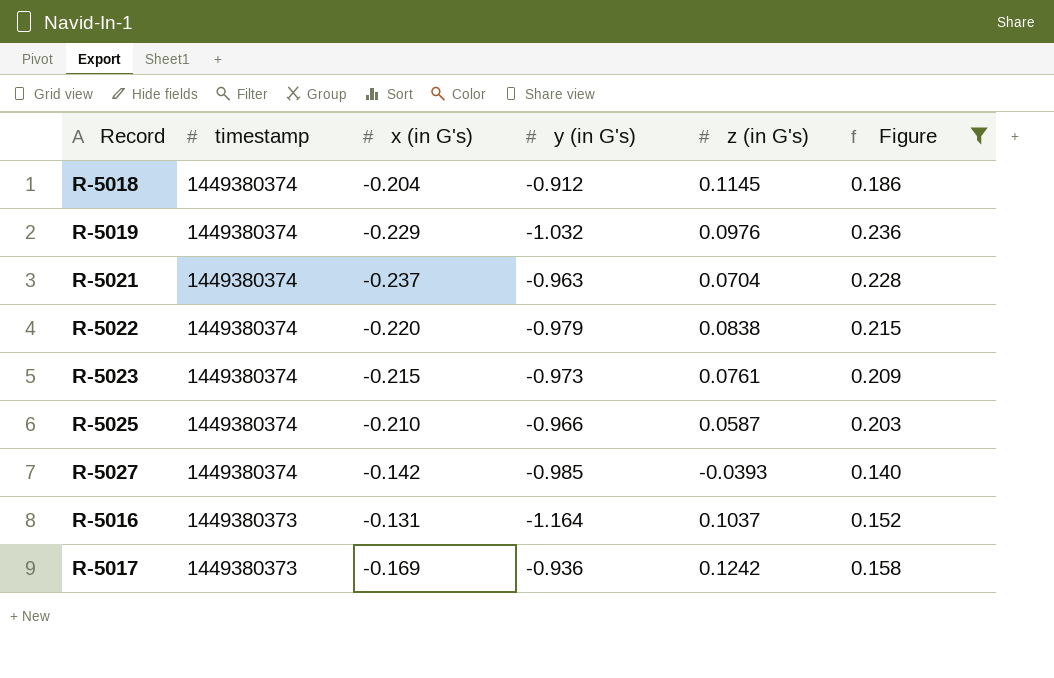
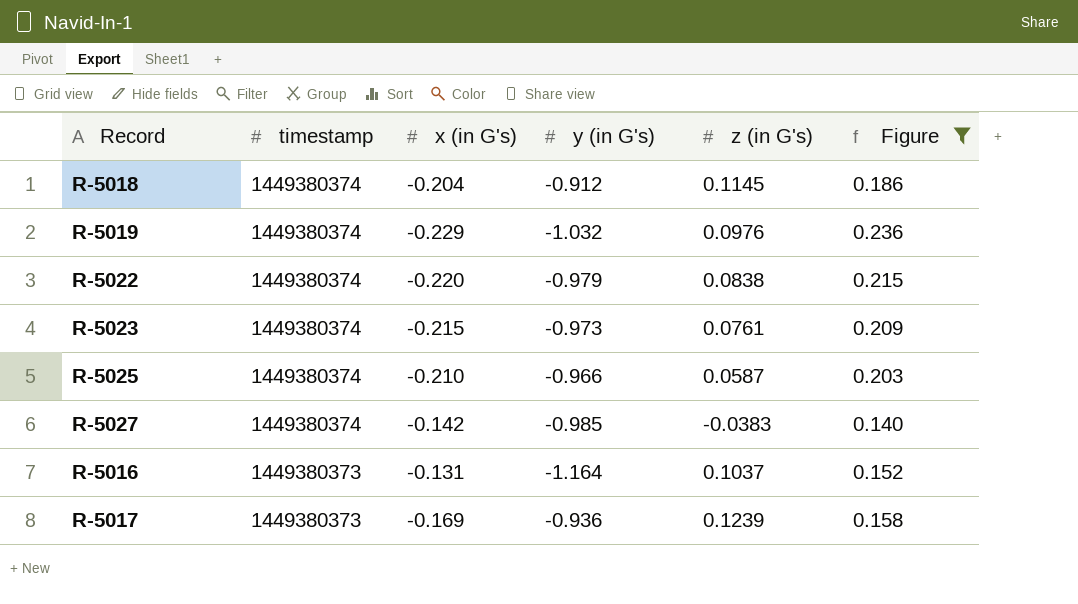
row R-5021: 1449380374 | -0.237 | -0.963 | 0.0704 | 0.228 -> none
R-5027 | z (in G's): -0.0393 -> -0.0383
R-5017 | z (in G's): 0.1242 -> 0.1239

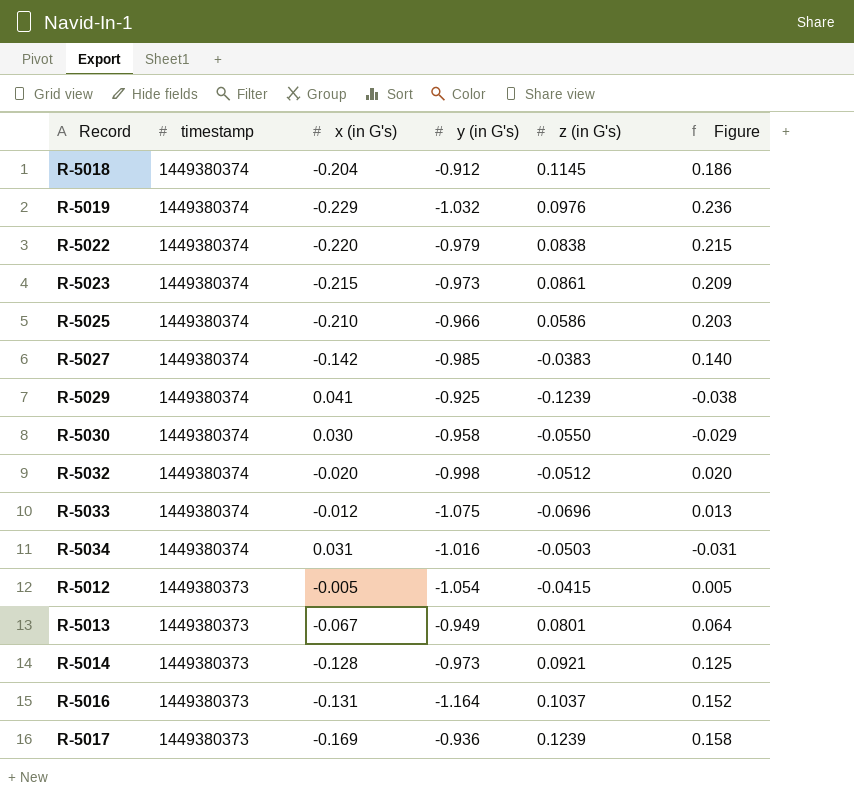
filter: Figure >= 0.140 -> none
R-5023 | z (in G's): 0.0761 -> 0.0861
R-5025 | z (in G's): 0.0587 -> 0.0586

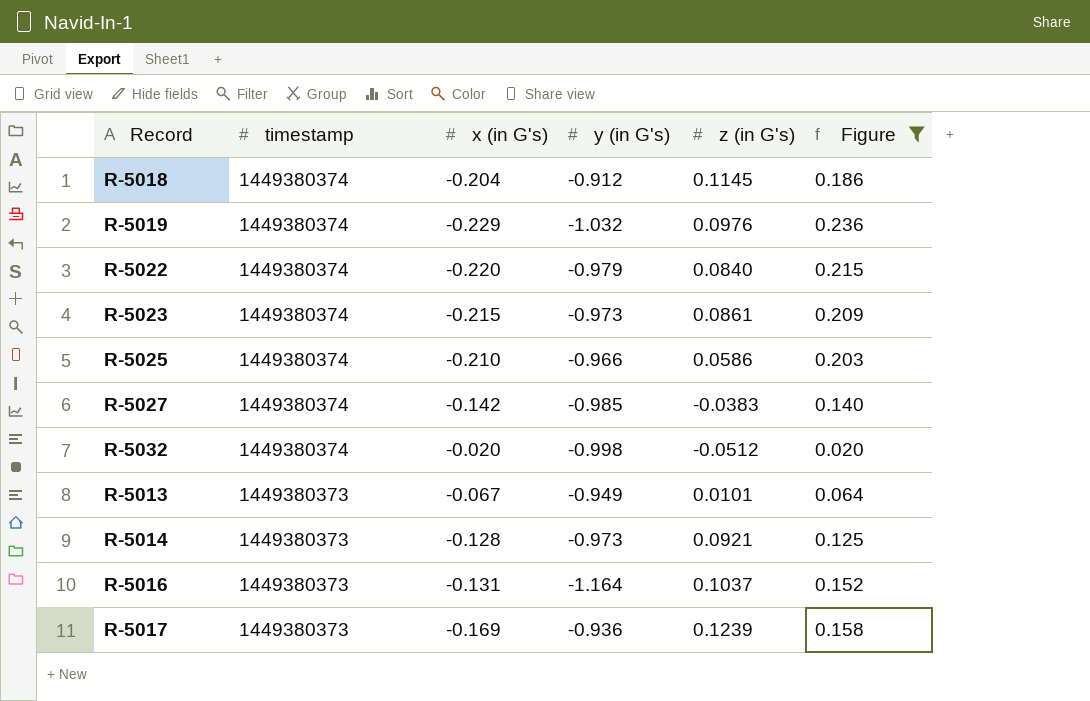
filter: none -> Figure >= 0.020
R-5022 | z (in G's): 0.0838 -> 0.0840
R-5013 | z (in G's): 0.0801 -> 0.0101

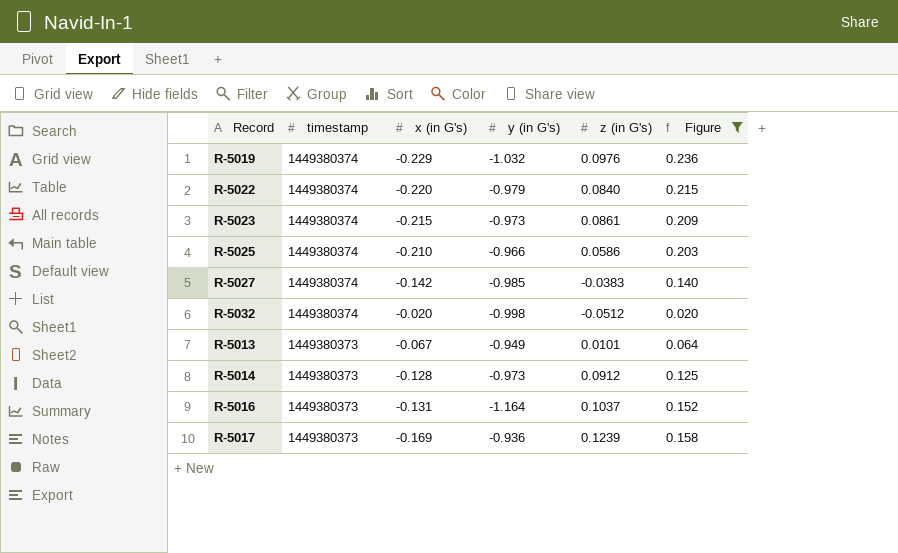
row R-5018: 1449380374 | -0.204 | -0.912 | 0.1145 | 0.186 -> none
R-5014 | z (in G's): 0.0921 -> 0.0912

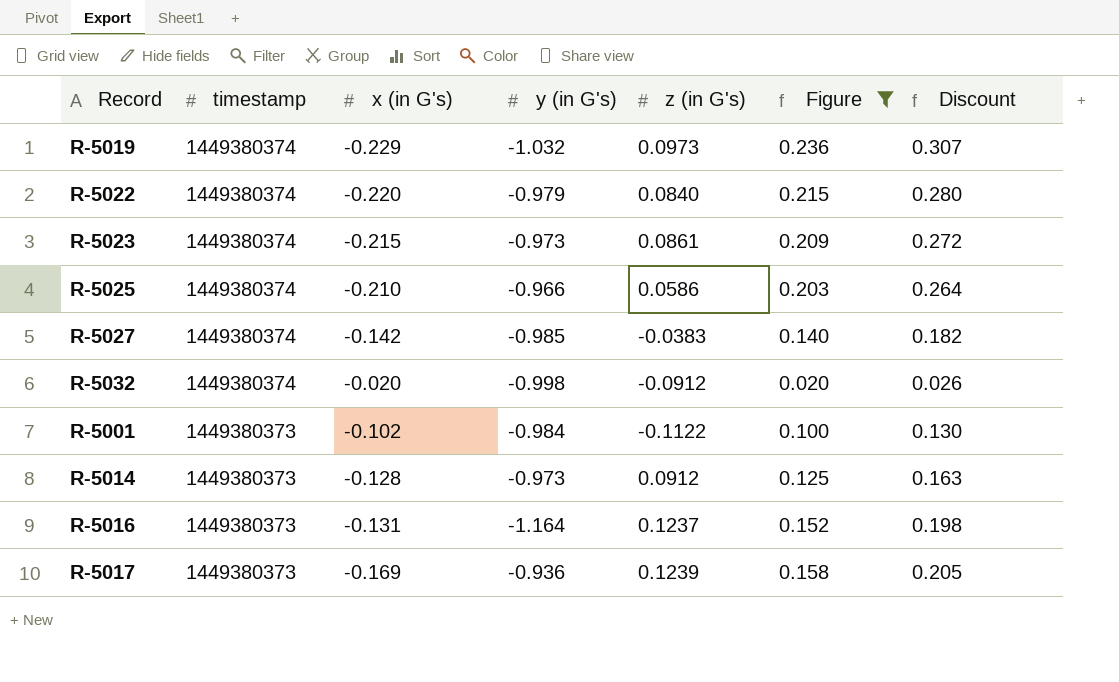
column Discount | formula: none -> [Figure] * 1.3
row R-5013: 1449380373 | -0.067 | -0.949 | 0.0101 | 0.064 -> none
R-5019 | z (in G's): 0.0976 -> 0.0973
R-5032 | z (in G's): -0.0512 -> -0.0912
row R-5001: none -> 1449380373 | -0.102 | -0.984 | -0.1122 | 0.100 | 0.130
R-5016 | z (in G's): 0.1037 -> 0.1237

